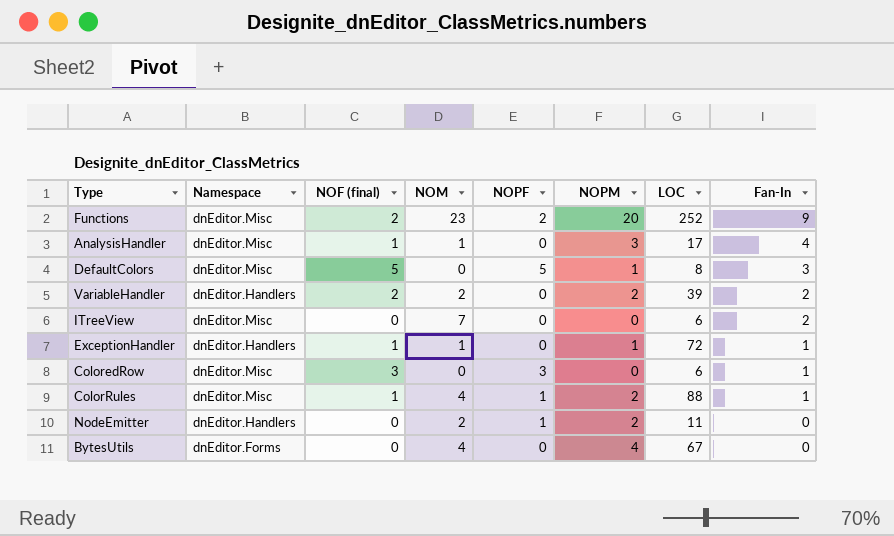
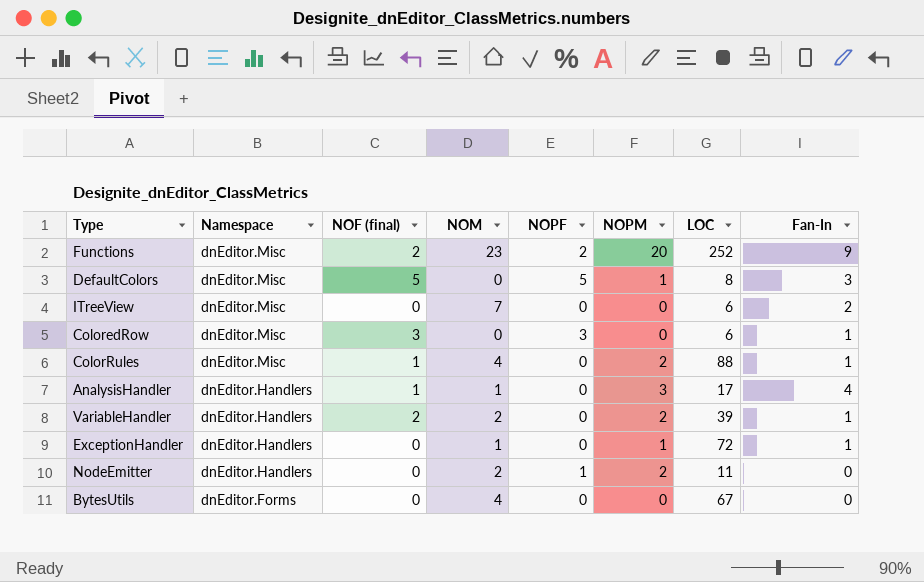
row order: Fan-In descending -> Namespace descending
ColorRules | NOPF: 1 -> 0
AnalysisHandler | Namespace: dnEditor.Misc -> dnEditor.Handlers
VariableHandler | Fan-In: 2 -> 1
ExceptionHandler | NOF (final): 1 -> 0
BytesUtils | NOPM: 4 -> 0

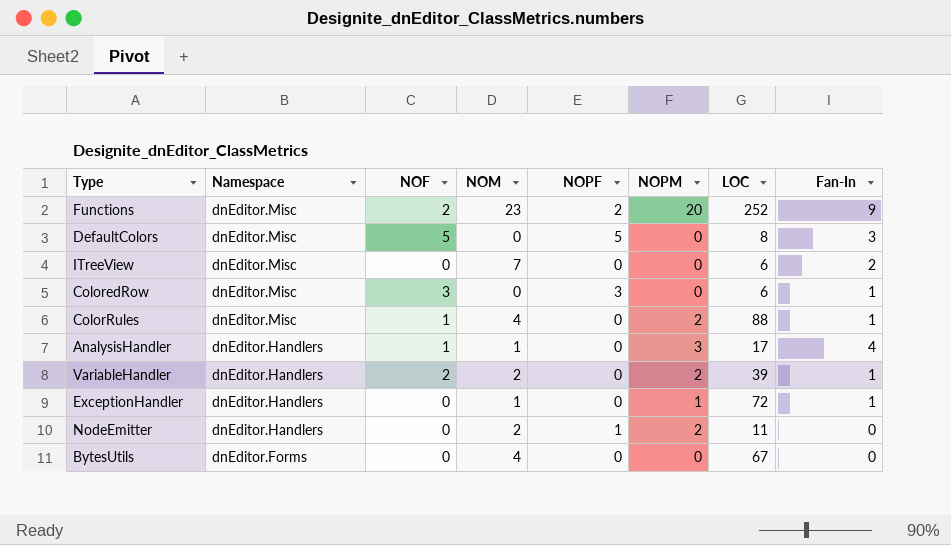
column name: NOF (final) -> NOF
DefaultColors | NOPM: 1 -> 0

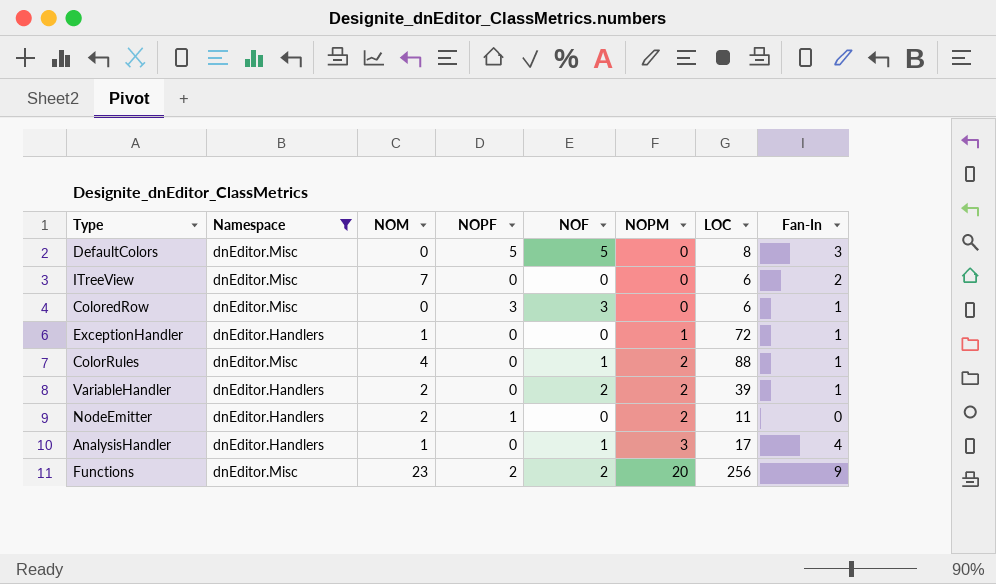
filter: none -> Namespace != dnEditor.Forms
row order: Namespace descending -> NOPM ascending
column NOF | position: 3 -> 5
Functions | LOC: 252 -> 256

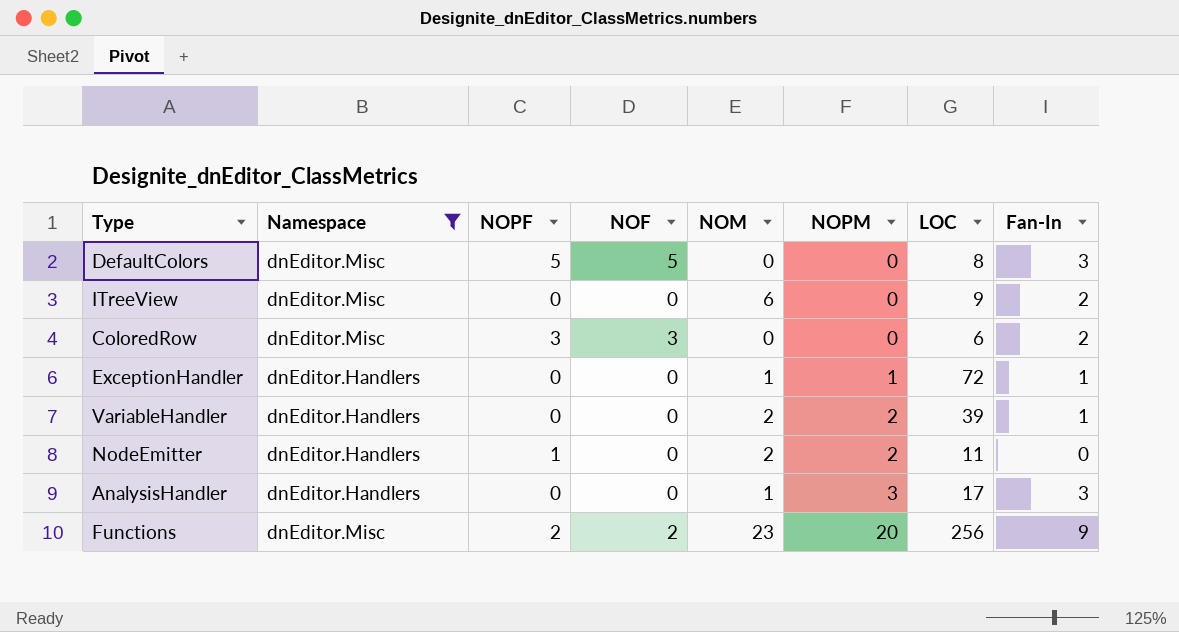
column NOM | position: 3 -> 5
row ColorRules: dnEditor.Misc | 4 | 0 | 1 | 2 | 88 | 1 -> none
ITreeView | NOM: 7 -> 6
ITreeView | LOC: 6 -> 9
ColoredRow | Fan-In: 1 -> 2
VariableHandler | NOF: 2 -> 0
AnalysisHandler | NOF: 1 -> 0
AnalysisHandler | Fan-In: 4 -> 3

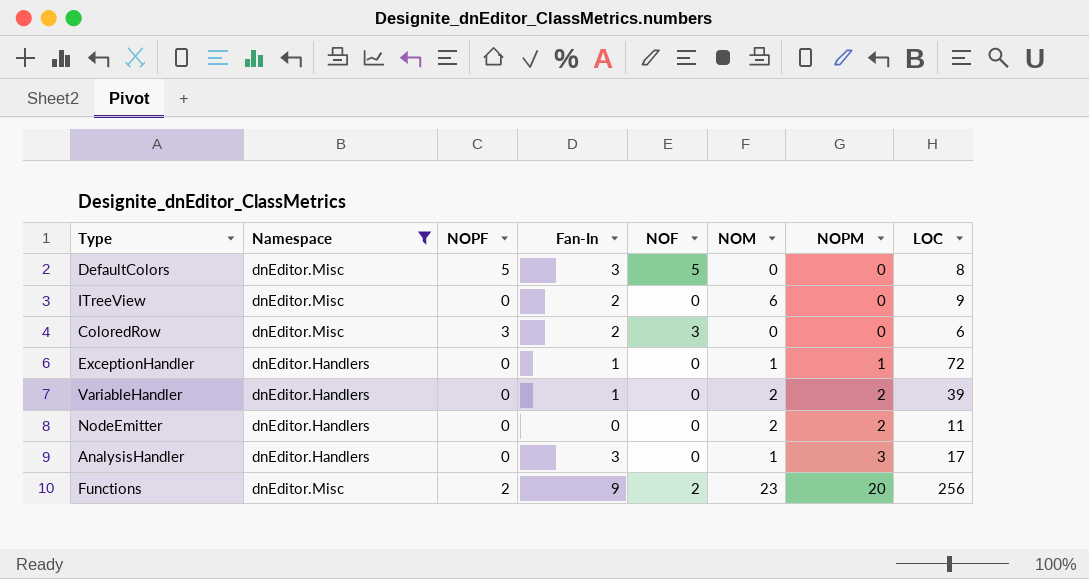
column Fan-In | position: 8 -> 4
NodeEmitter | NOPF: 1 -> 0

